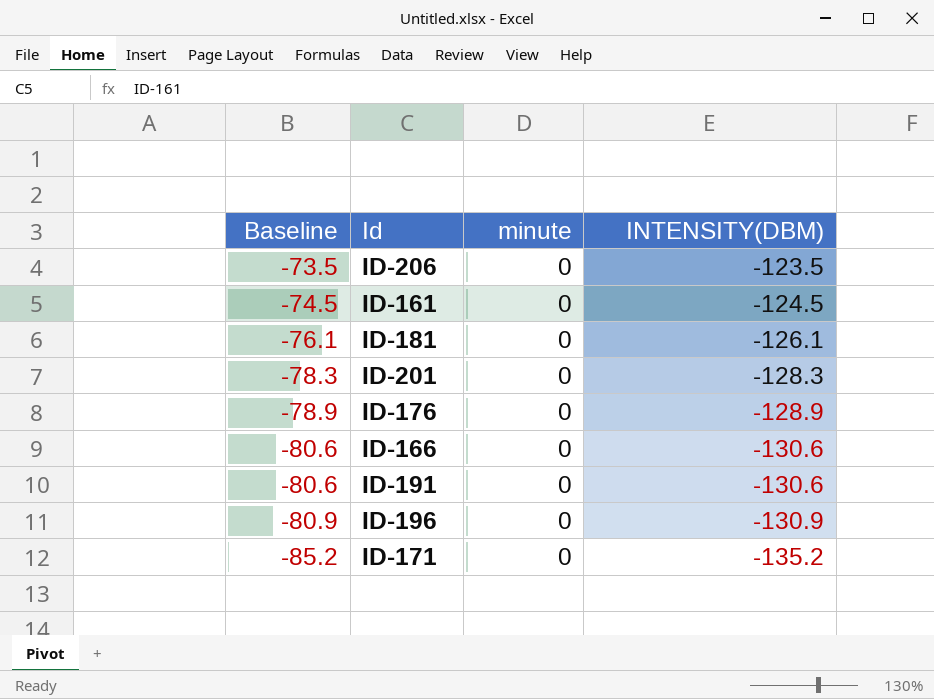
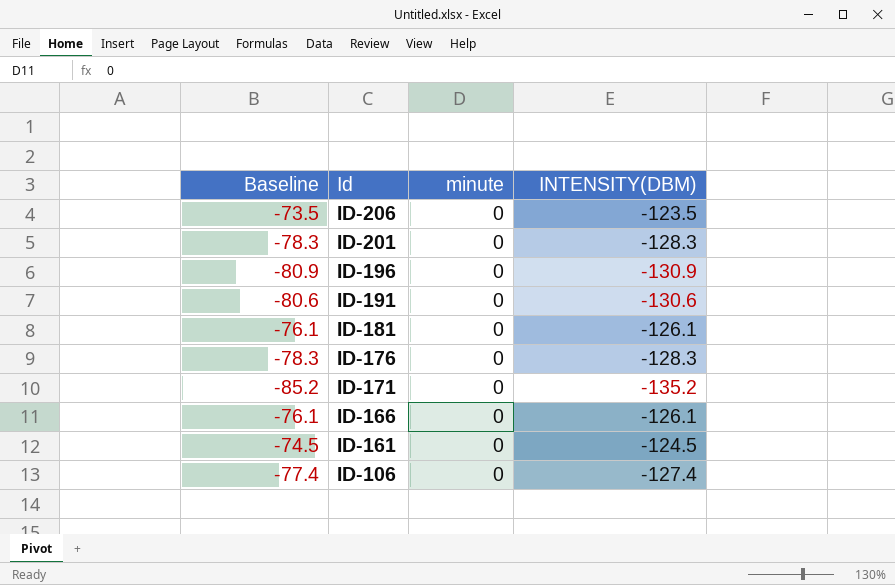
row order: Baseline descending -> Id descending
ID-176 | Baseline: -78.9 -> -78.3
ID-176 | INTENSITY(DBM): -128.9 -> -128.3
ID-166 | Baseline: -80.6 -> -76.1
ID-166 | INTENSITY(DBM): -130.6 -> -126.1
row ID-106: none -> -77.4 | 0 | -127.4

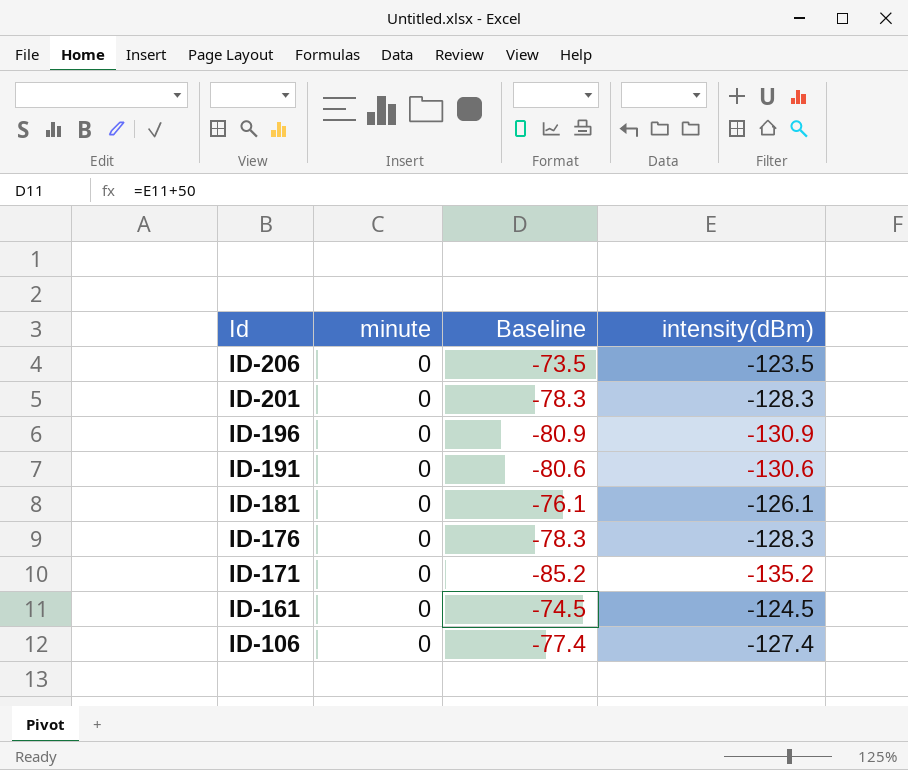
column Baseline | position: 1 -> 3
column name: INTENSITY(DBM) -> intensity(dBm)
row ID-166: -76.1 | 0 | -126.1 -> none

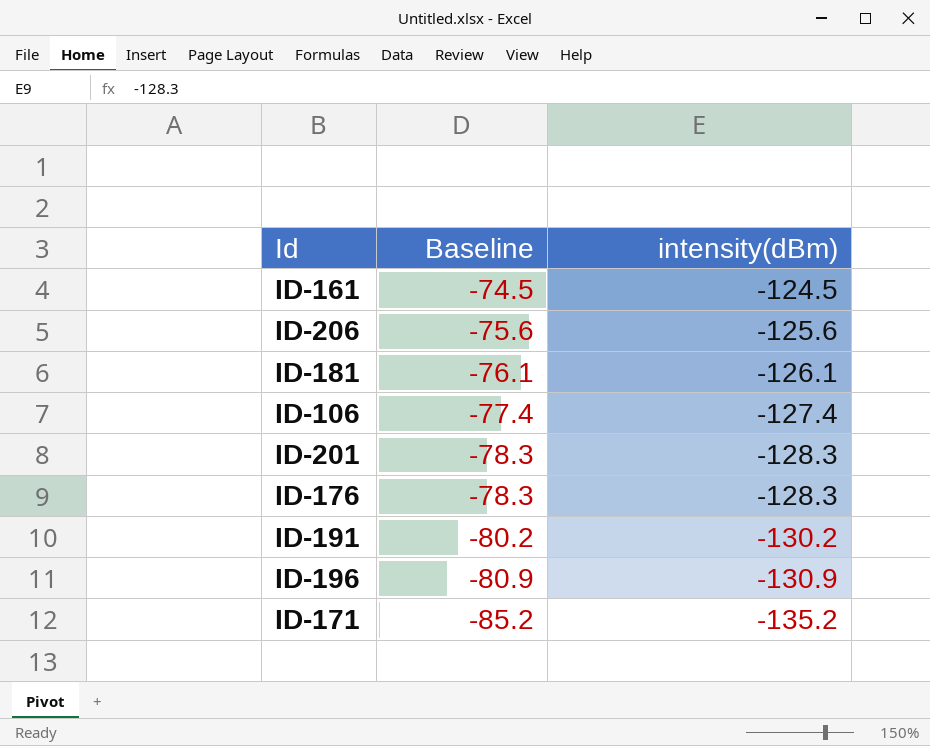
row order: Id descending -> Baseline descending
column minute | position: 2 -> none
ID-206 | Baseline: -73.5 -> -75.6
ID-206 | intensity(dBm): -123.5 -> -125.6
ID-191 | Baseline: -80.6 -> -80.2
ID-191 | intensity(dBm): -130.6 -> -130.2

